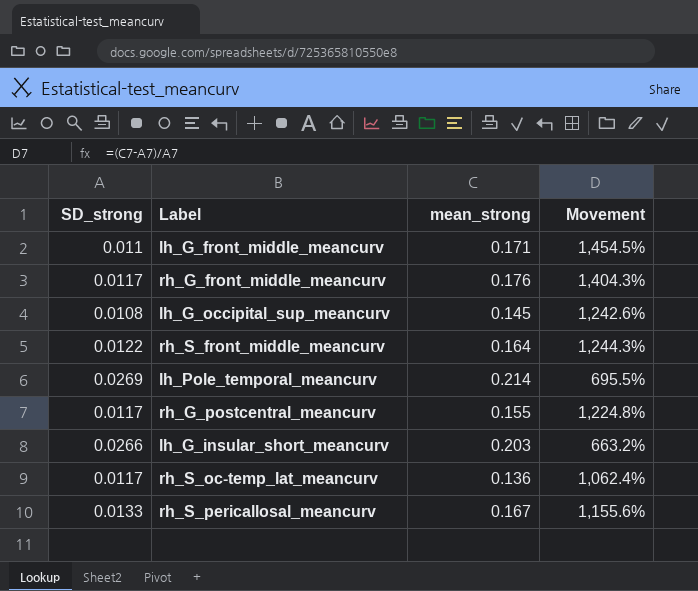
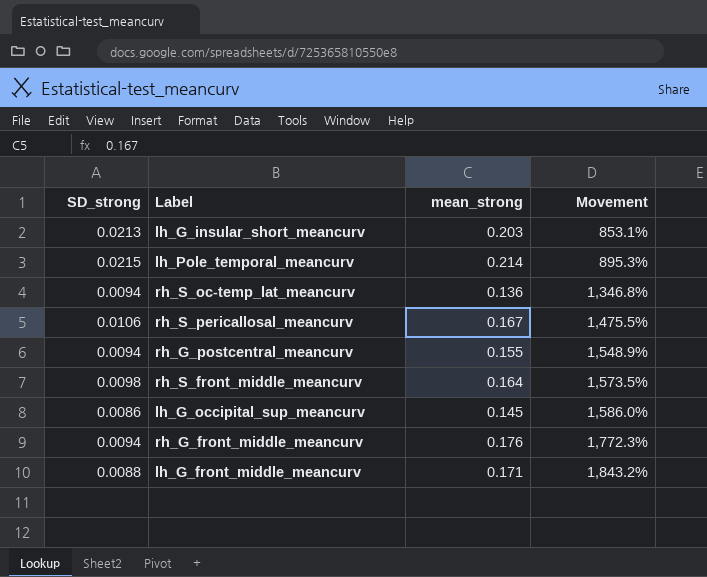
row order: none -> Movement ascending
lh_G_insular_short_meancurv | SD_strong: 0.0266 -> 0.0213
lh_G_insular_short_meancurv | Movement: 663.2% -> 853.1%
lh_Pole_temporal_meancurv | SD_strong: 0.0269 -> 0.0215
lh_Pole_temporal_meancurv | Movement: 695.5% -> 895.3%
rh_S_oc-temp_lat_meancurv | SD_strong: 0.0117 -> 0.0094
rh_S_oc-temp_lat_meancurv | Movement: 1,062.4% -> 1,346.8%
rh_S_pericallosal_meancurv | SD_strong: 0.0133 -> 0.0106
rh_S_pericallosal_meancurv | Movement: 1,155.6% -> 1,475.5%
rh_G_postcentral_meancurv | SD_strong: 0.0117 -> 0.0094
rh_G_postcentral_meancurv | Movement: 1,224.8% -> 1,548.9%
rh_S_front_middle_meancurv | SD_strong: 0.0122 -> 0.0098
rh_S_front_middle_meancurv | Movement: 1,244.3% -> 1,573.5%
lh_G_occipital_sup_meancurv | SD_strong: 0.0108 -> 0.0086
lh_G_occipital_sup_meancurv | Movement: 1,242.6% -> 1,586.0%
rh_G_front_middle_meancurv | SD_strong: 0.0117 -> 0.0094
rh_G_front_middle_meancurv | Movement: 1,404.3% -> 1,772.3%
lh_G_front_middle_meancurv | SD_strong: 0.011 -> 0.0088
lh_G_front_middle_meancurv | Movement: 1,454.5% -> 1,843.2%

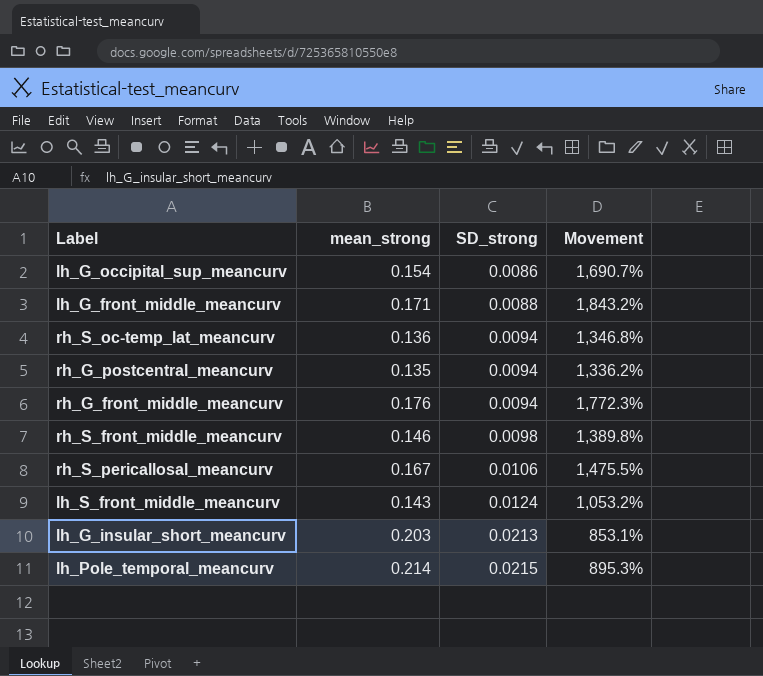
row order: Movement ascending -> SD_strong ascending
column SD_strong | position: 1 -> 3
lh_G_occipital_sup_meancurv | mean_strong: 0.145 -> 0.154
lh_G_occipital_sup_meancurv | Movement: 1,586.0% -> 1,690.7%
rh_G_postcentral_meancurv | mean_strong: 0.155 -> 0.135
rh_G_postcentral_meancurv | Movement: 1,548.9% -> 1,336.2%
rh_S_front_middle_meancurv | mean_strong: 0.164 -> 0.146
rh_S_front_middle_meancurv | Movement: 1,573.5% -> 1,389.8%
row lh_S_front_middle_meancurv: none -> 0.143 | 0.0124 | 1,053.2%

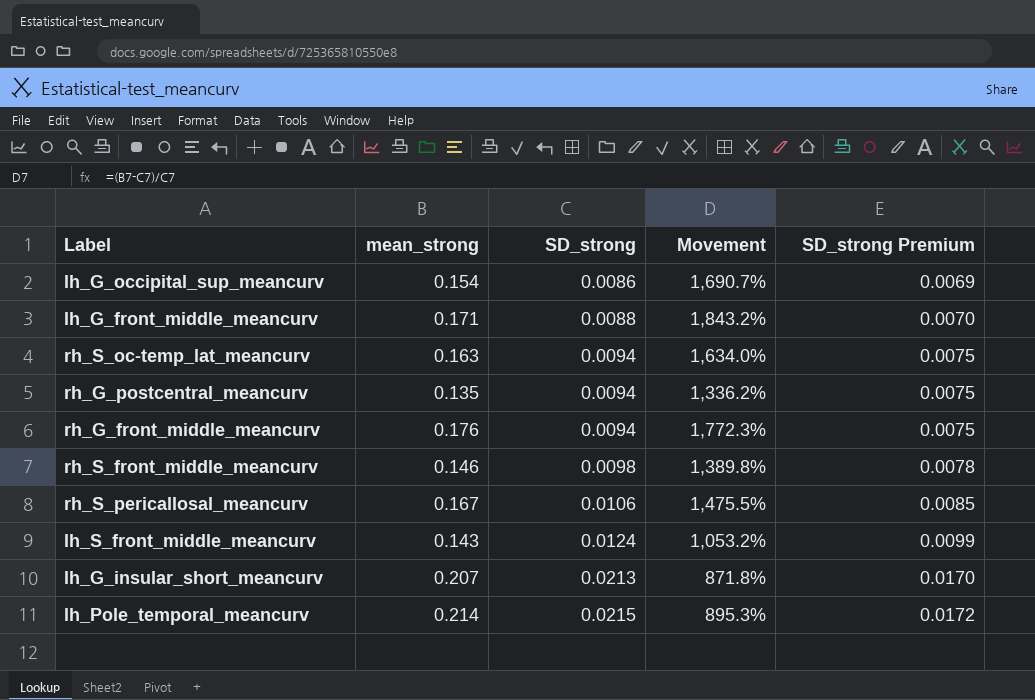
column SD_strong Premium | formula: none -> [SD_strong] * 0.8
rh_S_oc-temp_lat_meancurv | mean_strong: 0.136 -> 0.163
rh_S_oc-temp_lat_meancurv | Movement: 1,346.8% -> 1,634.0%
lh_G_insular_short_meancurv | mean_strong: 0.203 -> 0.207
lh_G_insular_short_meancurv | Movement: 853.1% -> 871.8%

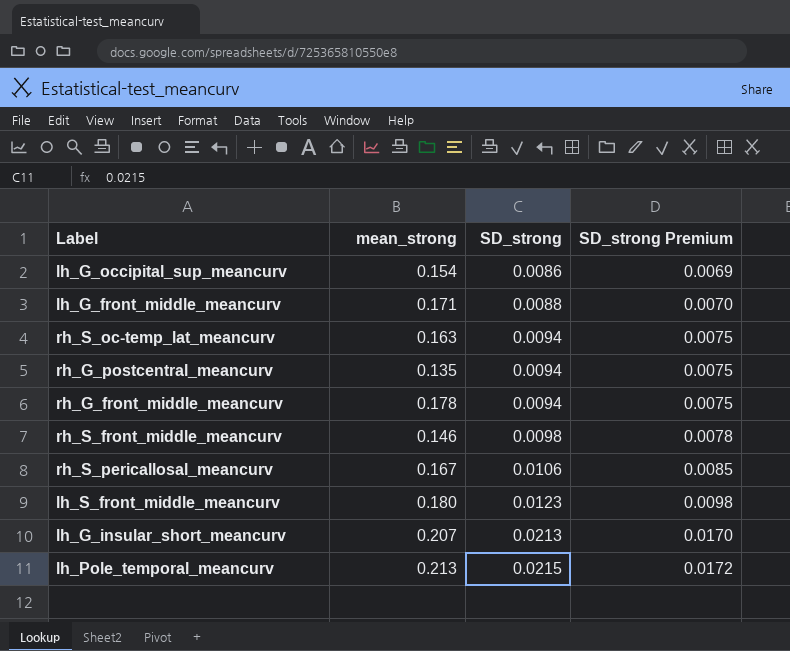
column Movement | formula: ([mean_strong] - [SD_strong]) / [SD_strong] -> none
rh_G_front_middle_meancurv | mean_strong: 0.176 -> 0.178
lh_S_front_middle_meancurv | mean_strong: 0.143 -> 0.180
lh_S_front_middle_meancurv | SD_strong: 0.0124 -> 0.0123
lh_S_front_middle_meancurv | SD_strong Premium: 0.0099 -> 0.0098
lh_Pole_temporal_meancurv | mean_strong: 0.214 -> 0.213

